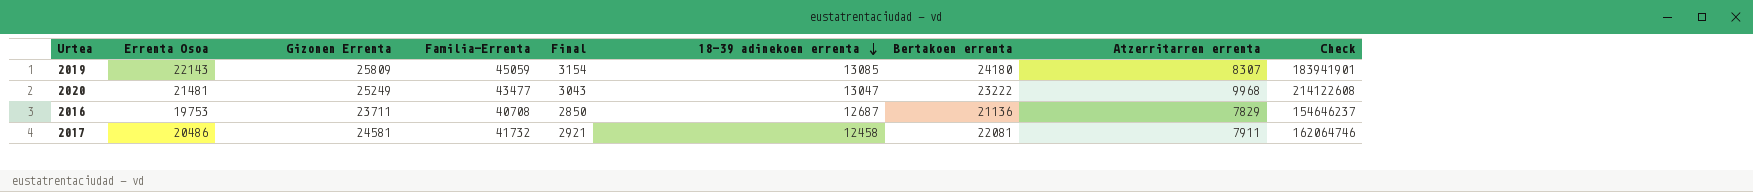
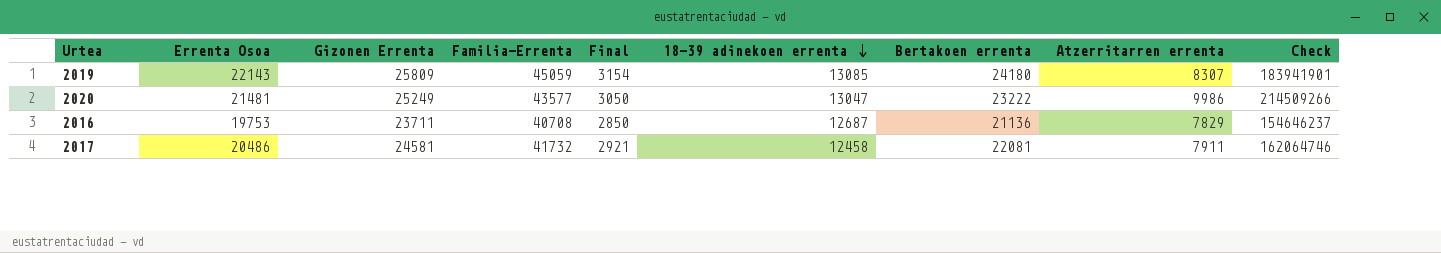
2020 | Familia-Errenta: 43477 -> 43577
2020 | Final: 3043 -> 3050
2020 | Atzerritarren errenta: 9968 -> 9986
2020 | Check: 214122608 -> 214509266

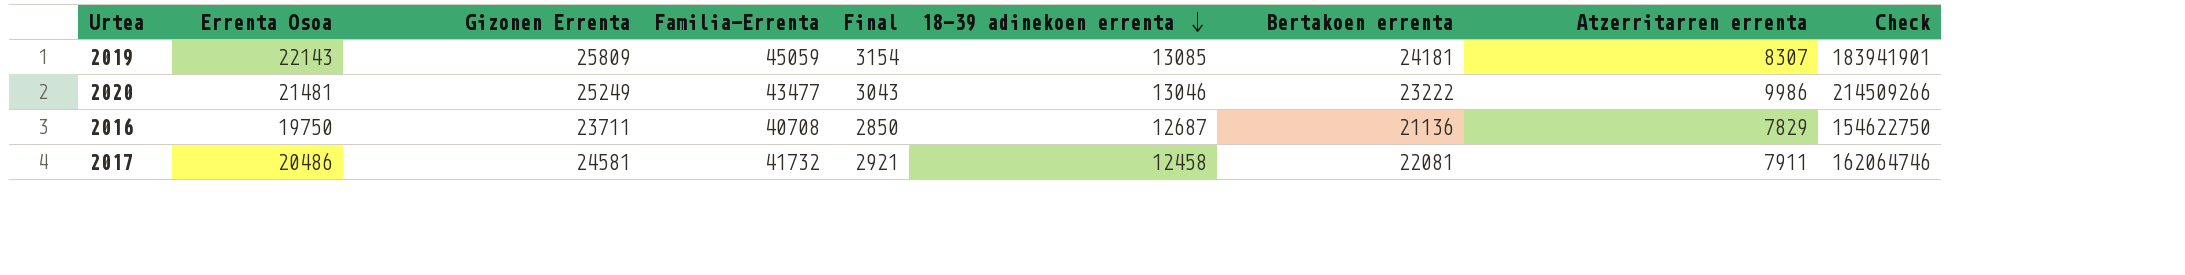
2019 | Bertakoen errenta: 24180 -> 24181
2020 | Familia-Errenta: 43577 -> 43477
2020 | Final: 3050 -> 3043
2020 | 18-39 adinekoen errenta: 13047 -> 13046
2016 | Errenta Osoa: 19753 -> 19750
2016 | Check: 154646237 -> 154622750

